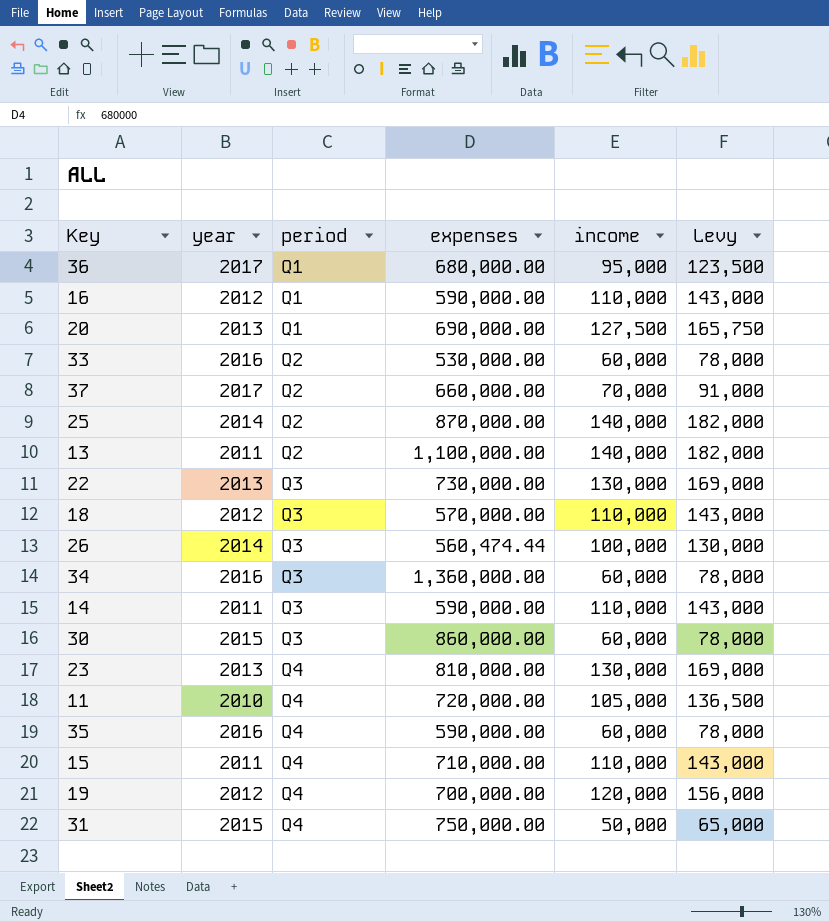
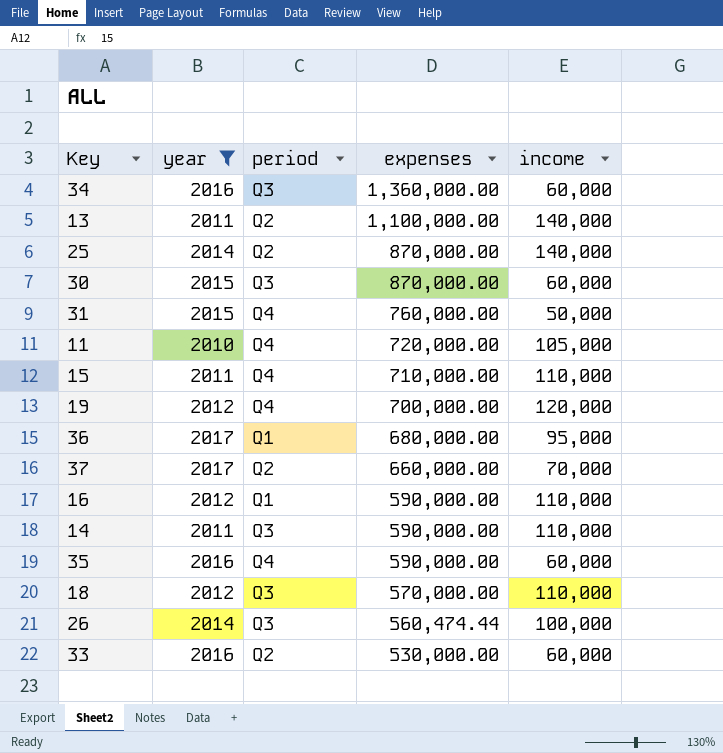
filter: none -> year != 2013
row order: period ascending -> expenses descending
column Levy | formula: [income] * 1.3 -> none
30 | expenses: 860,000.00 -> 870,000.00
31 | expenses: 750,000.00 -> 760,000.00

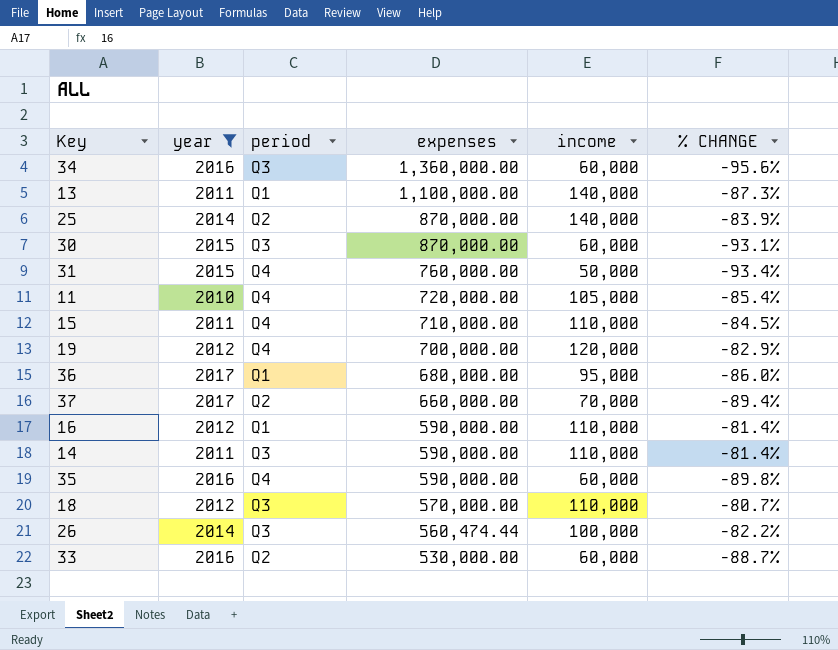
column % CHANGE | formula: none -> ([income] - [expenses]) / [expenses]
13 | period: Q2 -> Q1

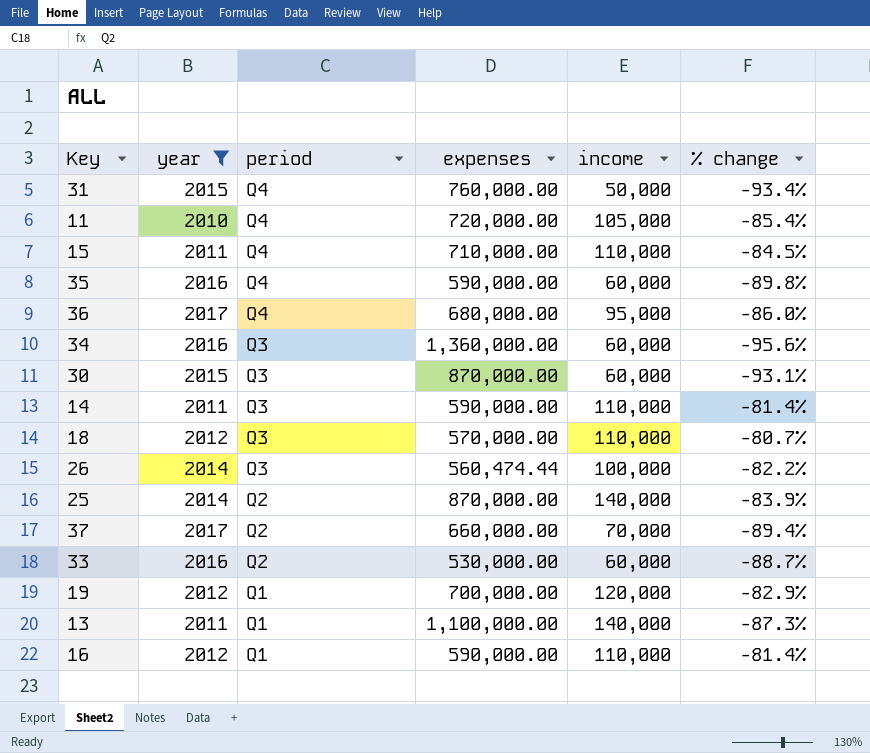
row order: expenses descending -> period descending
column name: % CHANGE -> % change
36 | period: Q1 -> Q4
19 | period: Q4 -> Q1

